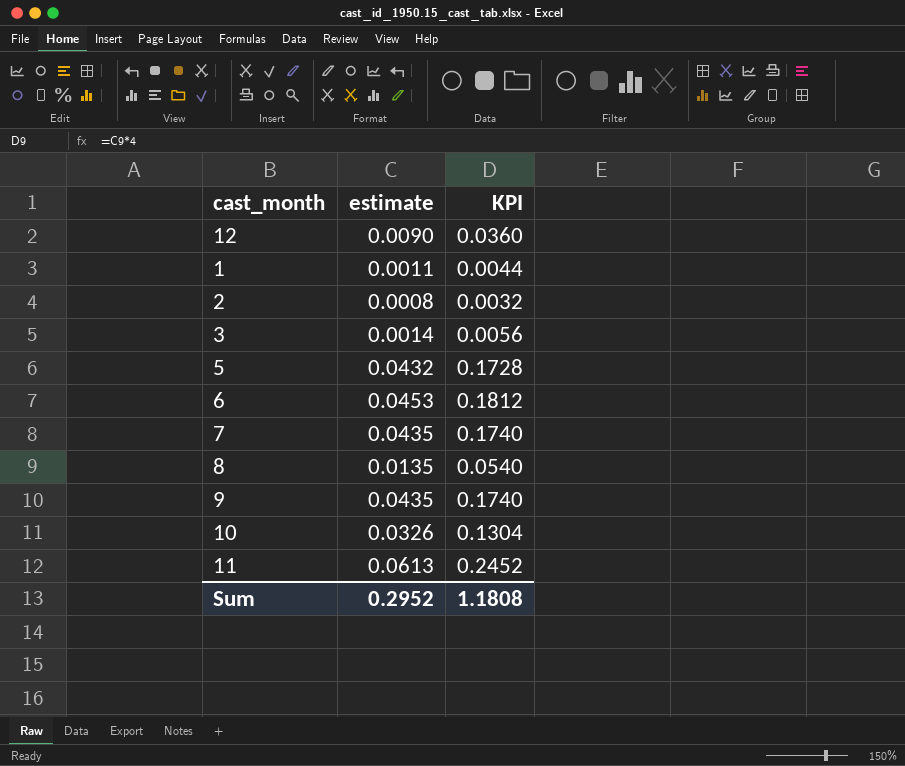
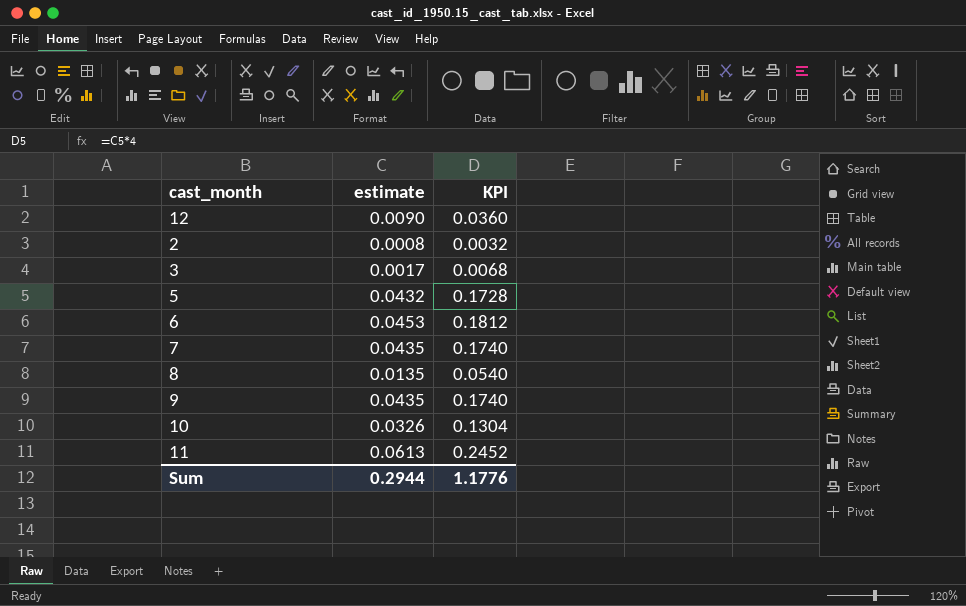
row 1: 0.0011 | 0.0044 -> none
3 | estimate: 0.0014 -> 0.0017
3 | KPI: 0.0056 -> 0.0068
Sum | estimate: 0.2952 -> 0.2944
Sum | KPI: 1.1808 -> 1.1776

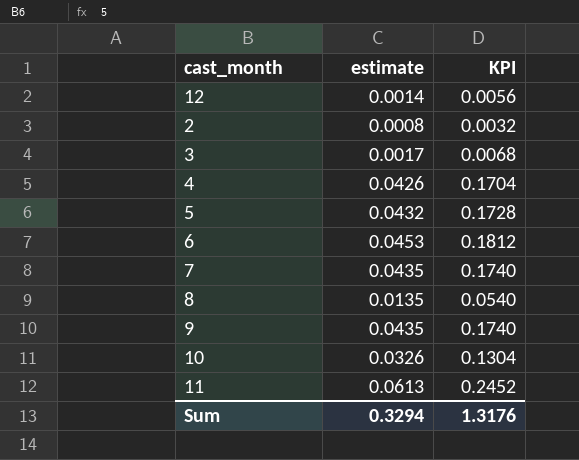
12 | estimate: 0.0090 -> 0.0014
12 | KPI: 0.0360 -> 0.0056
row 4: none -> 0.0426 | 0.1704
Sum | estimate: 0.2944 -> 0.3294
Sum | KPI: 1.1776 -> 1.3176

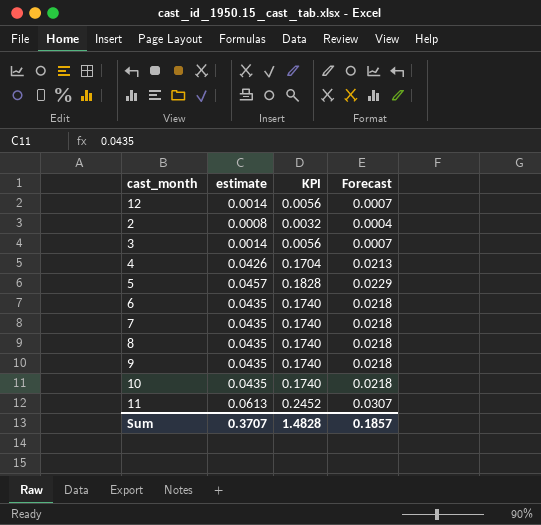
column Forecast | formula: none -> [estimate] * 0.5
3 | estimate: 0.0017 -> 0.0014
3 | KPI: 0.0068 -> 0.0056
5 | estimate: 0.0432 -> 0.0457
5 | KPI: 0.1728 -> 0.1828
6 | estimate: 0.0453 -> 0.0435
6 | KPI: 0.1812 -> 0.1740
8 | estimate: 0.0135 -> 0.0435
8 | KPI: 0.0540 -> 0.1740
10 | estimate: 0.0326 -> 0.0435
10 | KPI: 0.1304 -> 0.1740
Sum | estimate: 0.3294 -> 0.3707
Sum | KPI: 1.3176 -> 1.4828

